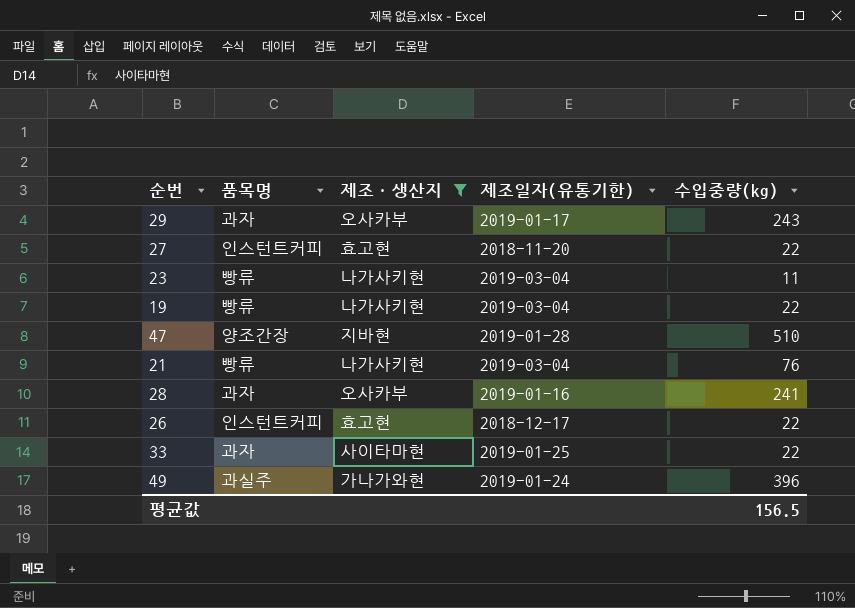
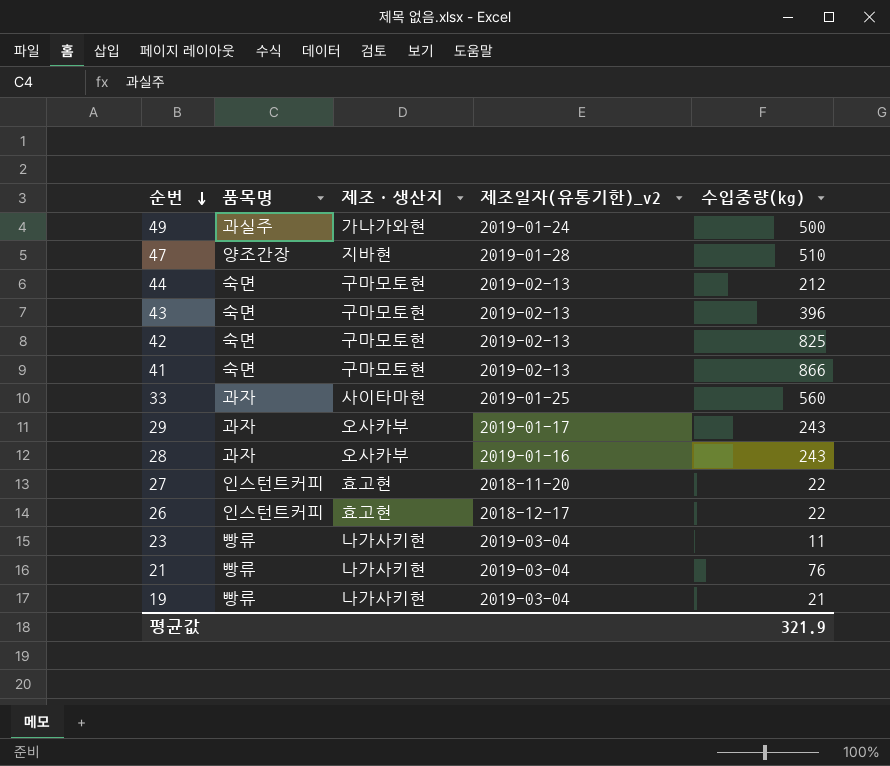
filter: 제조·생산지 != 구마모토현 -> none
row order: none -> 순번 descending
column name: 제조일자(유통기한) -> 제조일자(유통기한)_v2
49 | 수입중량(kg): 396 -> 500
33 | 수입중량(kg): 22 -> 560
28 | 수입중량(kg): 241 -> 243
19 | 수입중량(kg): 22 -> 21
평균값 | 수입중량(kg): 156.5 -> 321.9

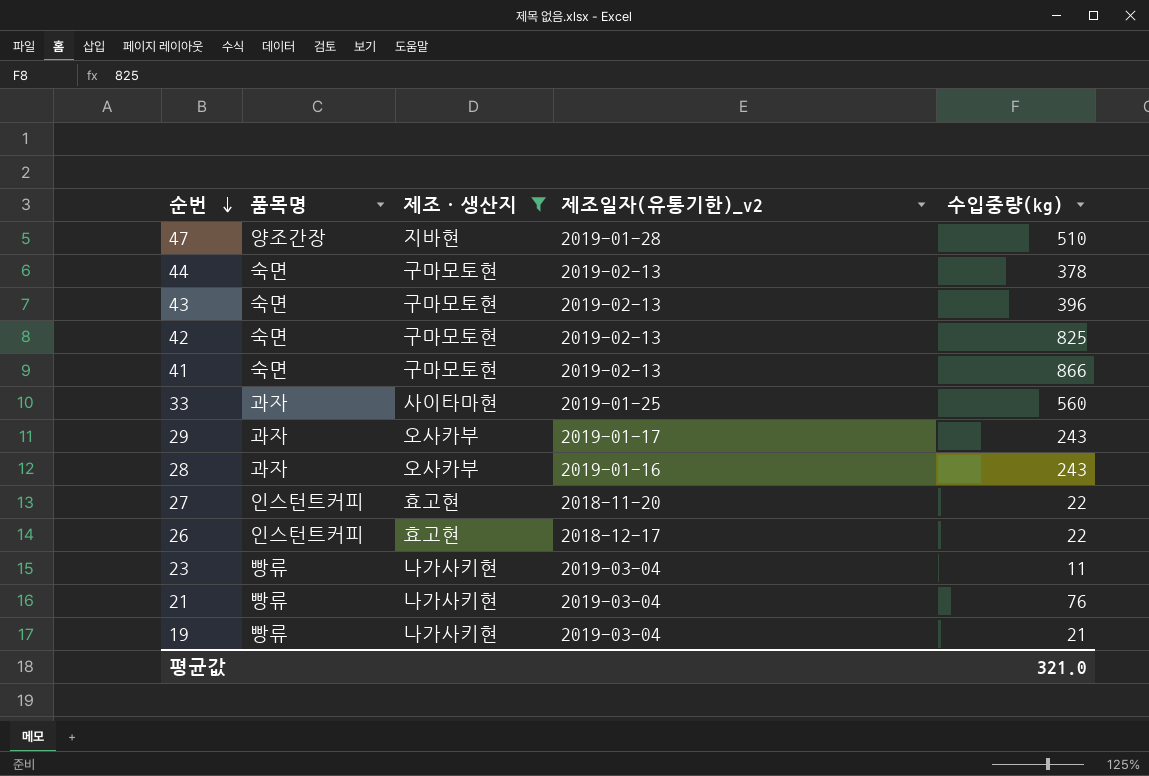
filter: none -> 제조·생산지 != 가나가와현
44 | 수입중량(kg): 212 -> 378
평균값 | 수입중량(kg): 321.9 -> 321.0

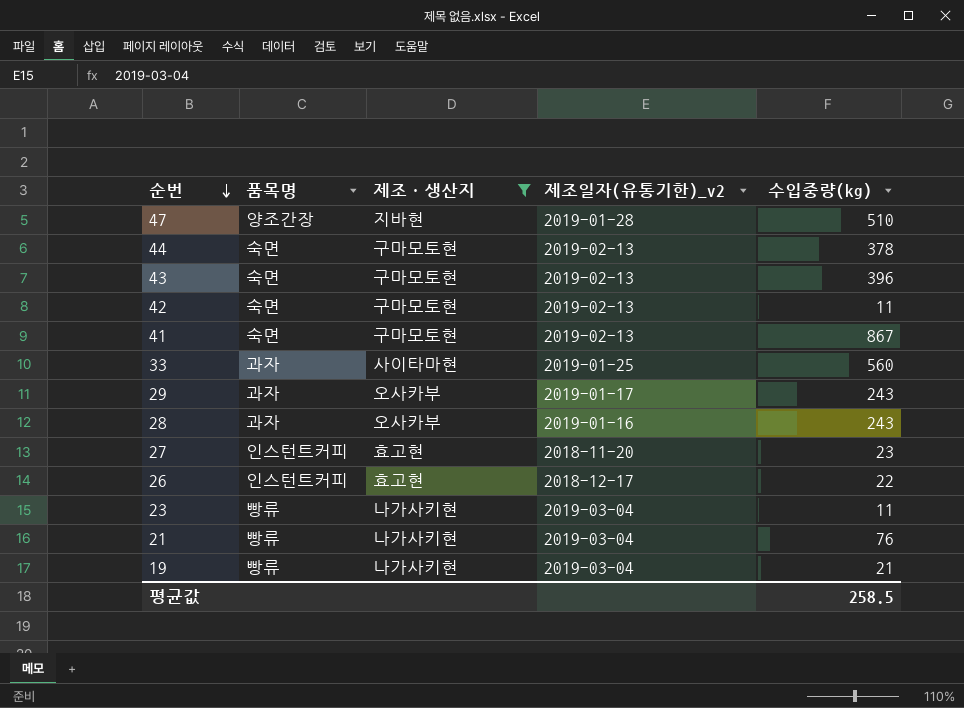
42 | 수입중량(kg): 825 -> 11
41 | 수입중량(kg): 866 -> 867
27 | 수입중량(kg): 22 -> 23
평균값 | 수입중량(kg): 321.0 -> 258.5

